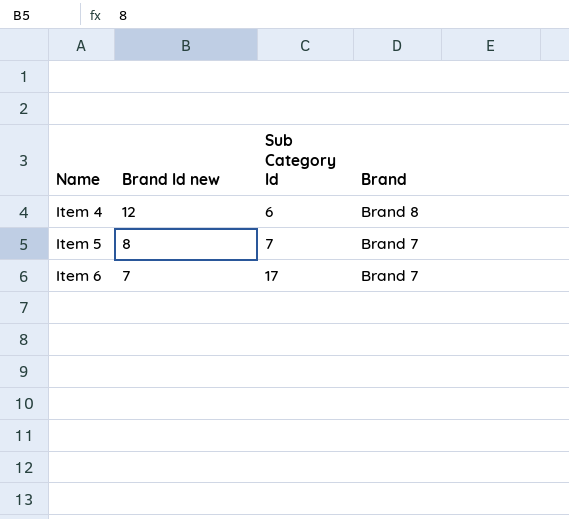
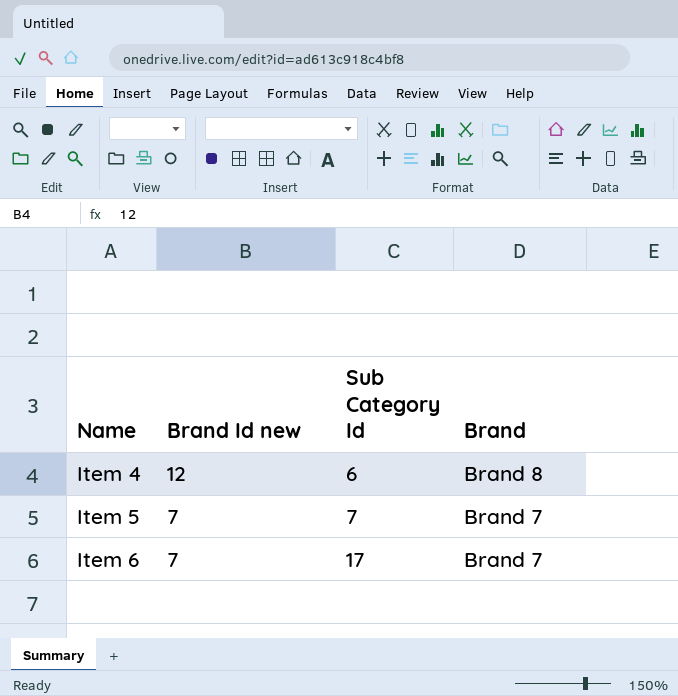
Item 5 | Brand Id new: 8 -> 7

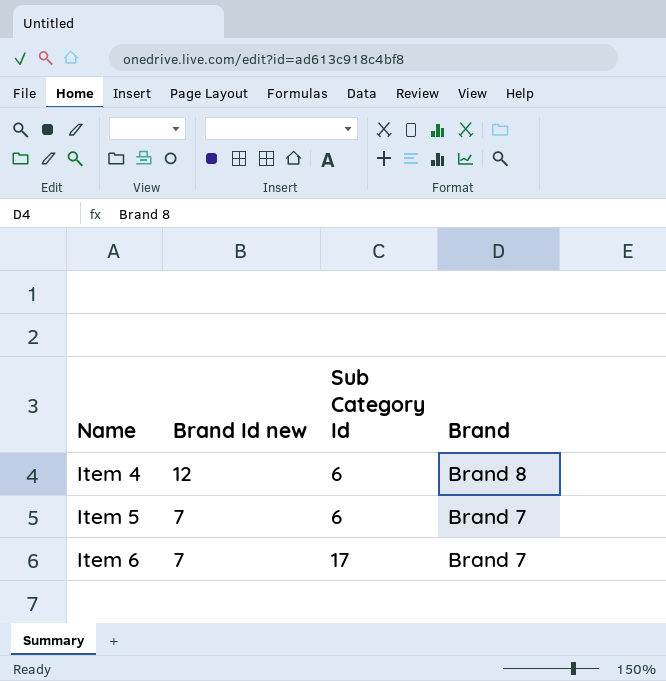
Item 5 | Sub Category Id: 7 -> 6

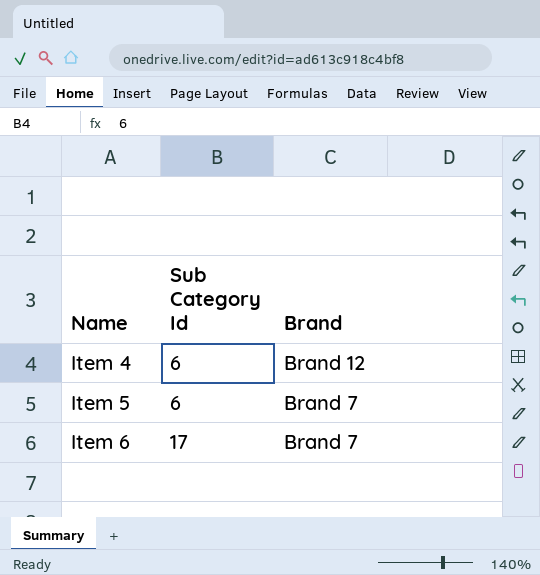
column Brand Id new | position: 2 -> none
Item 4 | Brand: Brand 8 -> Brand 12

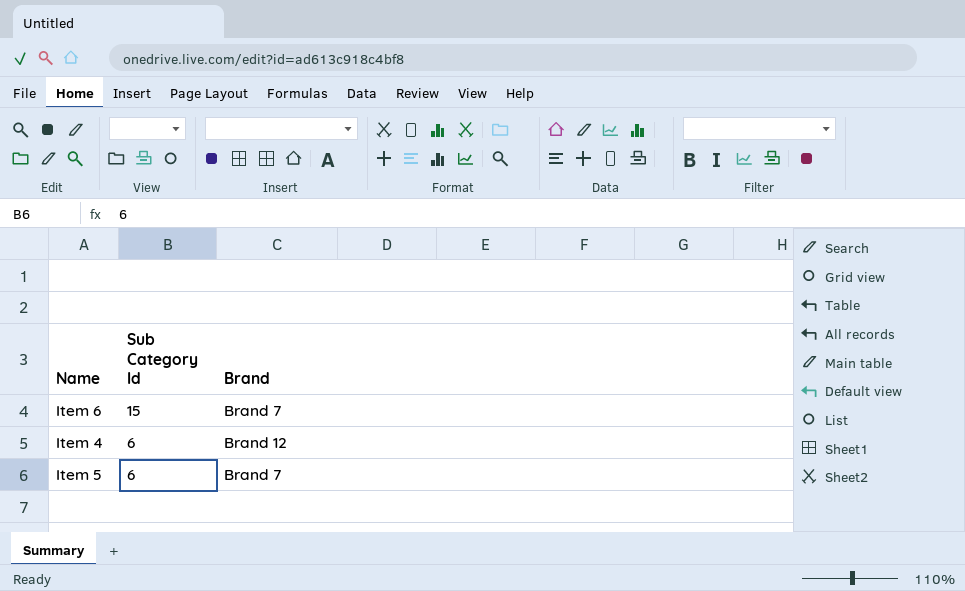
row order: Name ascending -> Sub Category Id descending
Item 6 | Sub Category Id: 17 -> 15

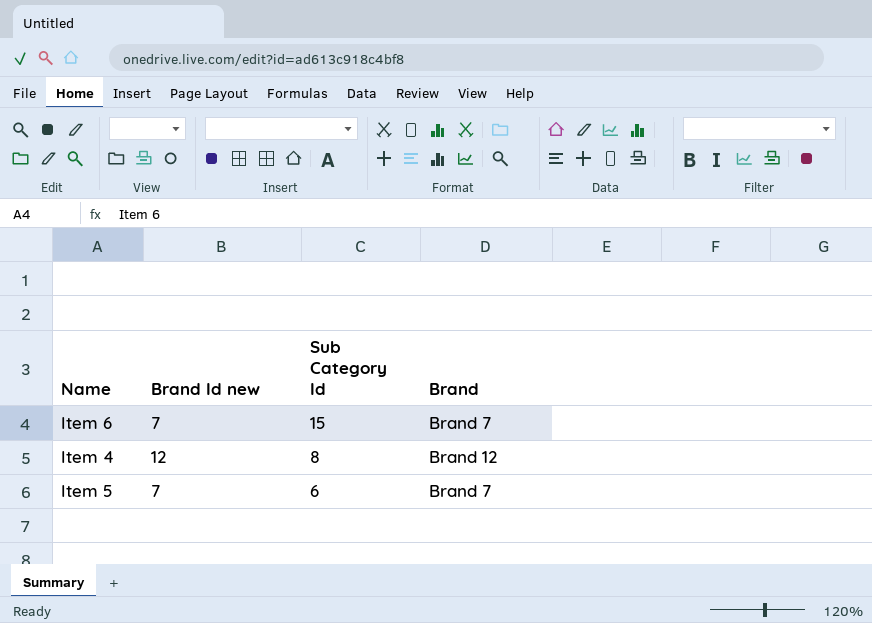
column Brand Id new | position: none -> 2
Item 4 | Sub Category Id: 6 -> 8

